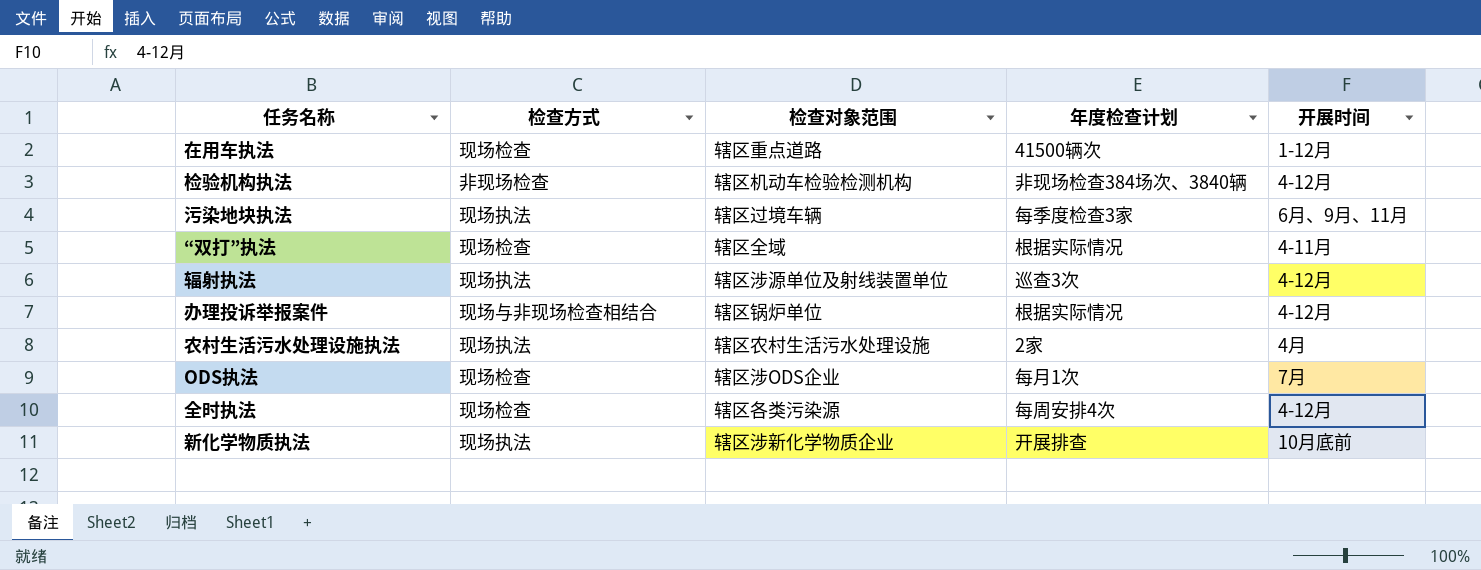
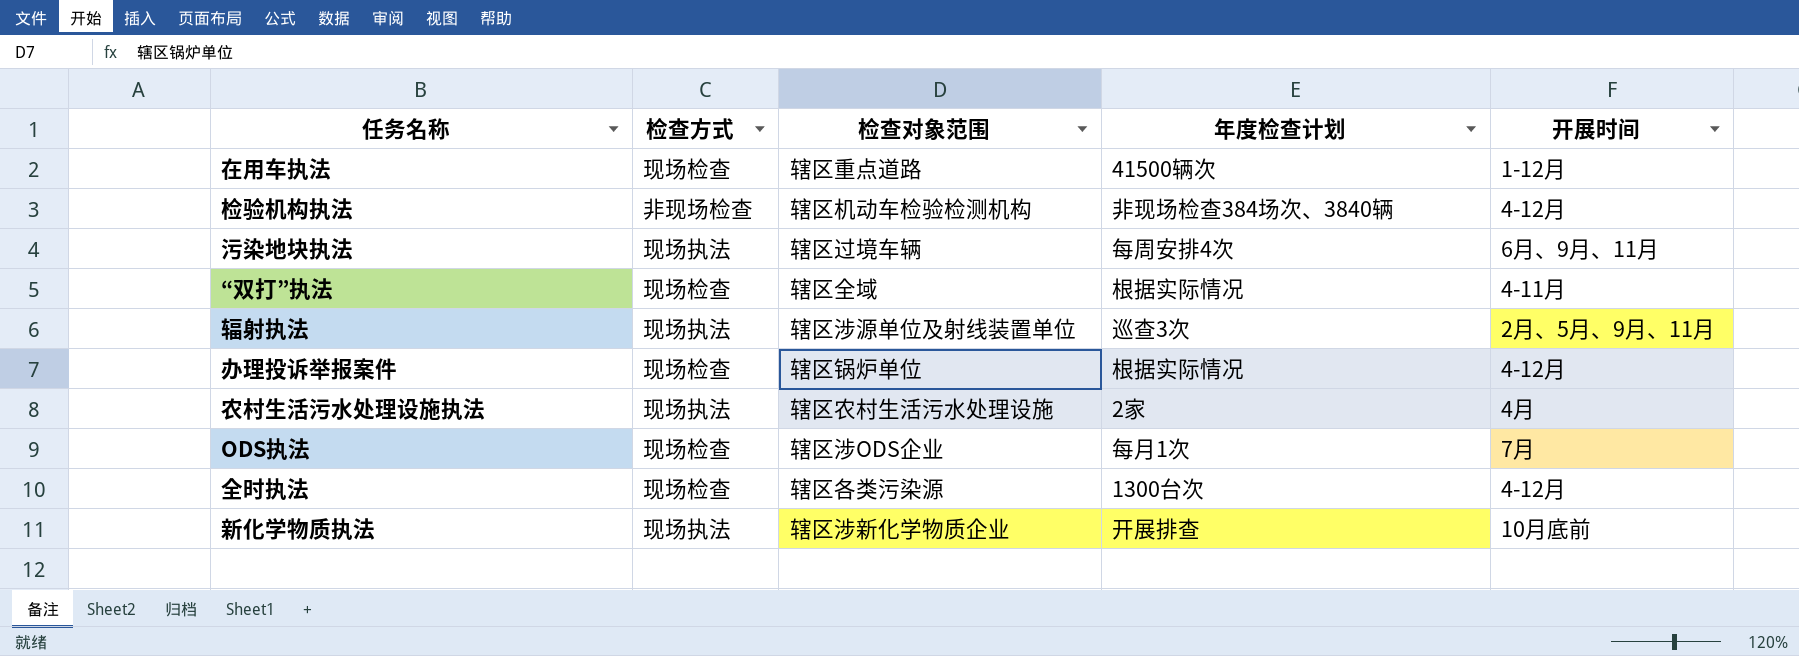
污染地块执法 | 年度检查计划: 每季度检查3家 -> 每周安排4次
辐射执法 | 开展时间: 4-12月 -> 2月、5月、9月、11月
办理投诉举报案件 | 检查方式: 现场与非现场检查相结合 -> 现场检查
全时执法 | 年度检查计划: 每周安排4次 -> 1300台次

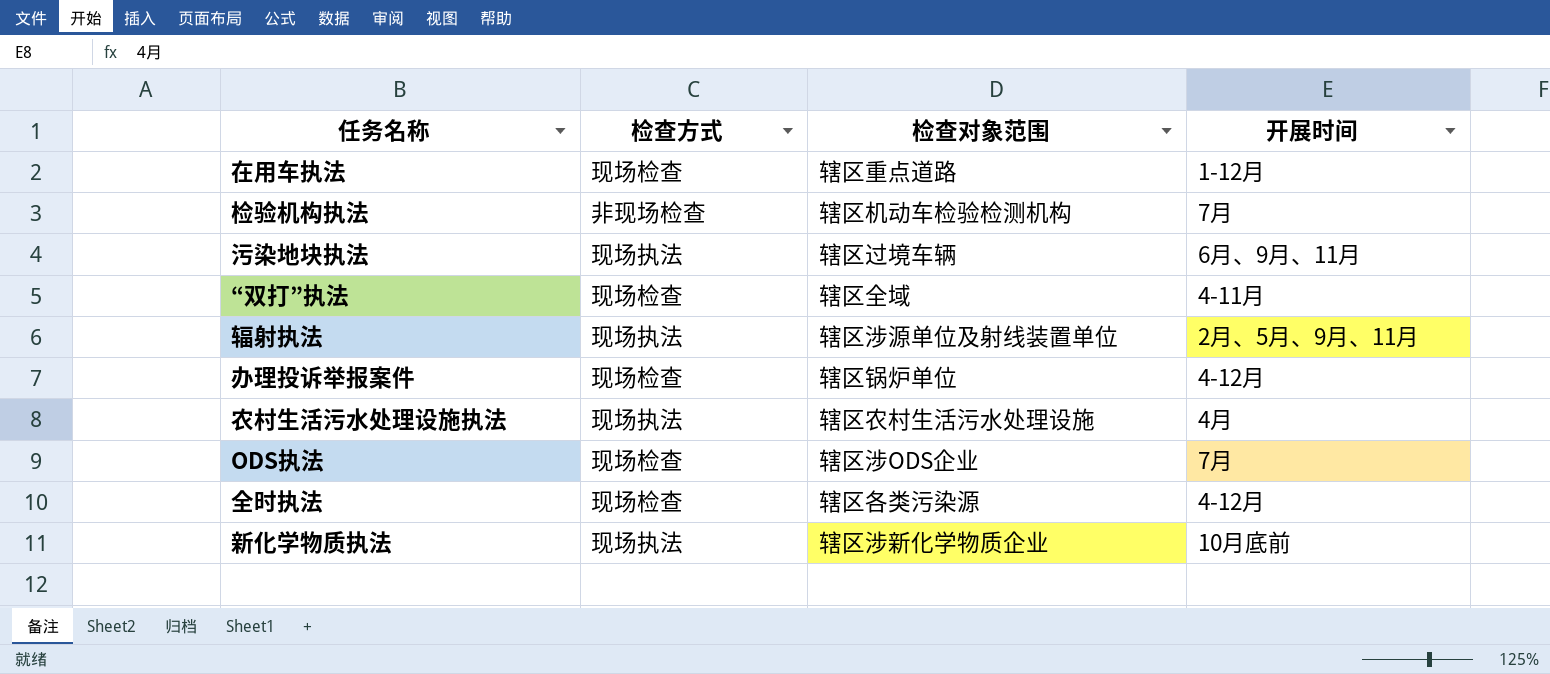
column 年度检查计划 | position: 4 -> none
检验机构执法 | 开展时间: 4-12月 -> 7月

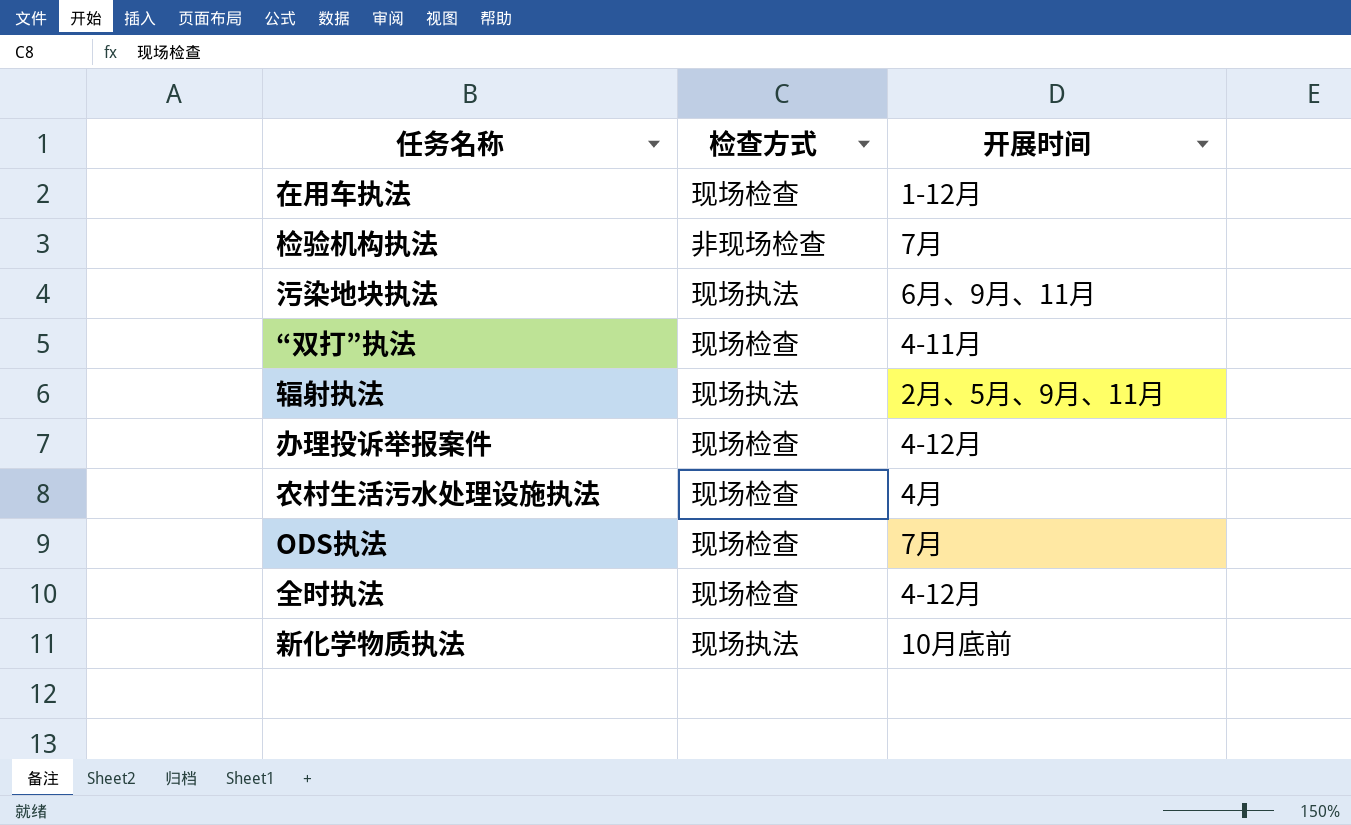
column 检查对象范围 | position: 3 -> none
农村生活污水处理设施执法 | 检查方式: 现场执法 -> 现场检查

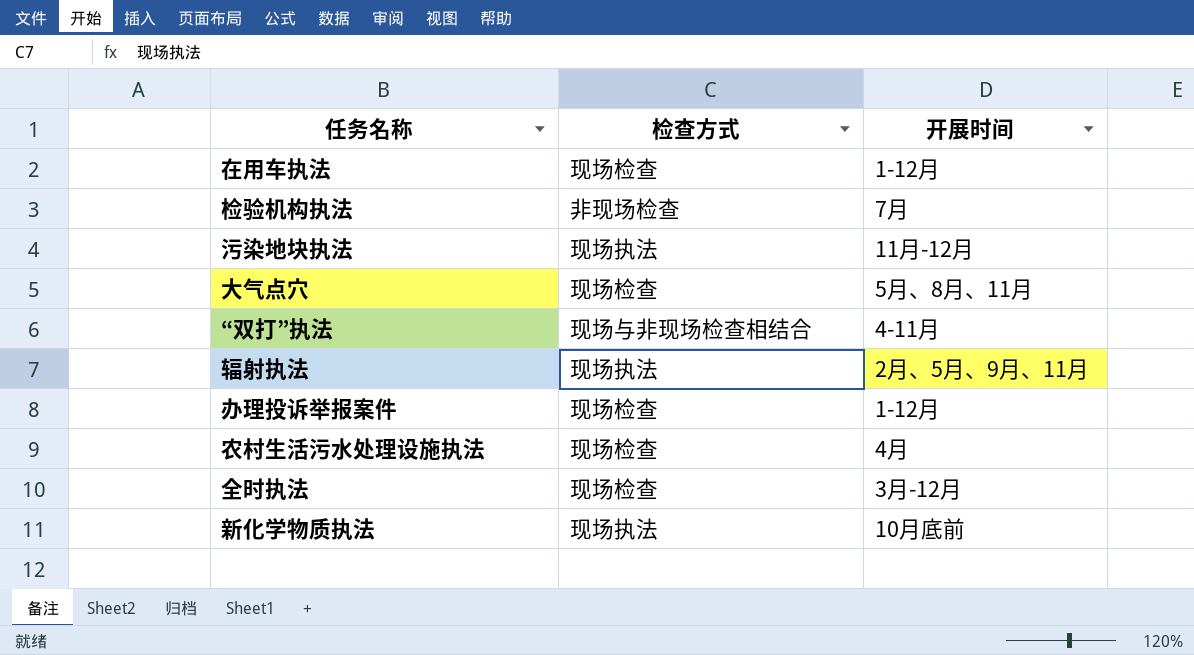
row ODS执法: 现场检查 | 7月 -> none
污染地块执法 | 开展时间: 6月、9月、11月 -> 11月-12月
row 大气点穴: none -> 现场检查 | 5月、8月、11月
“双打”执法 | 检查方式: 现场检查 -> 现场与非现场检查相结合
办理投诉举报案件 | 开展时间: 4-12月 -> 1-12月
全时执法 | 开展时间: 4-12月 -> 3月-12月

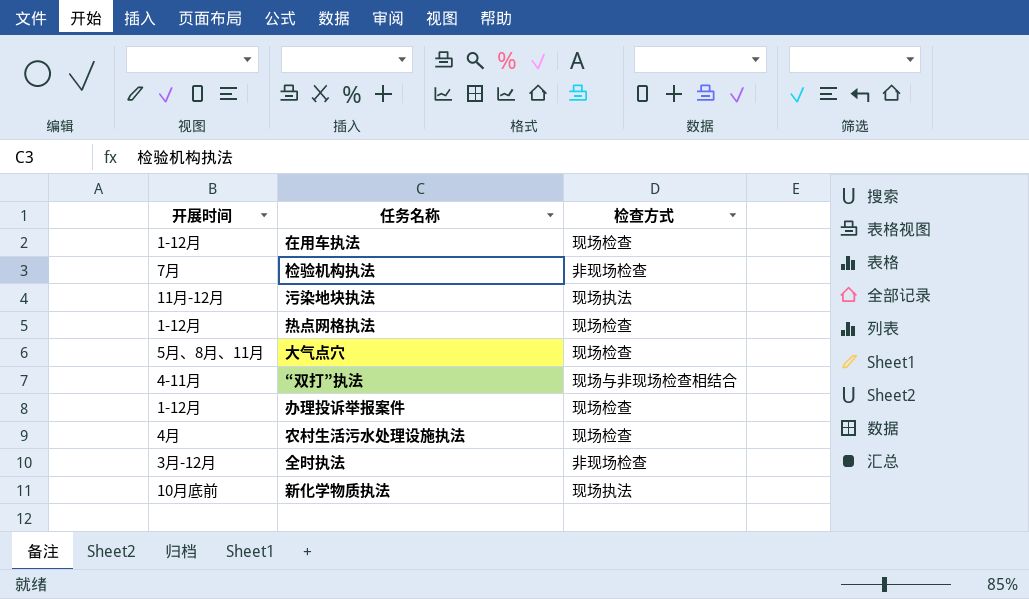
column 开展时间 | position: 3 -> 1
row 辐射执法: 现场执法 | 2月、5月、9月、11月 -> none
row 热点网格执法: none -> 1-12月 | 现场检查
全时执法 | 检查方式: 现场检查 -> 非现场检查

